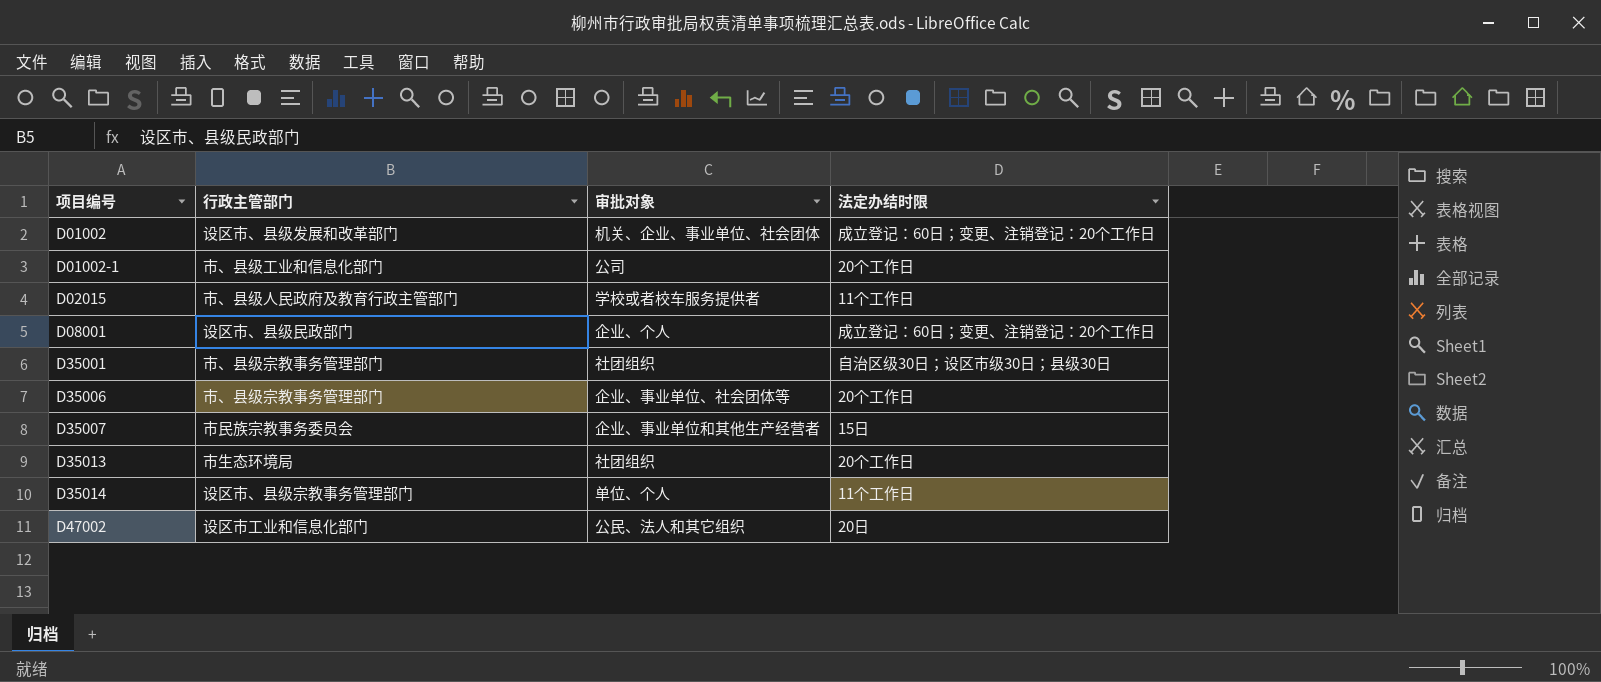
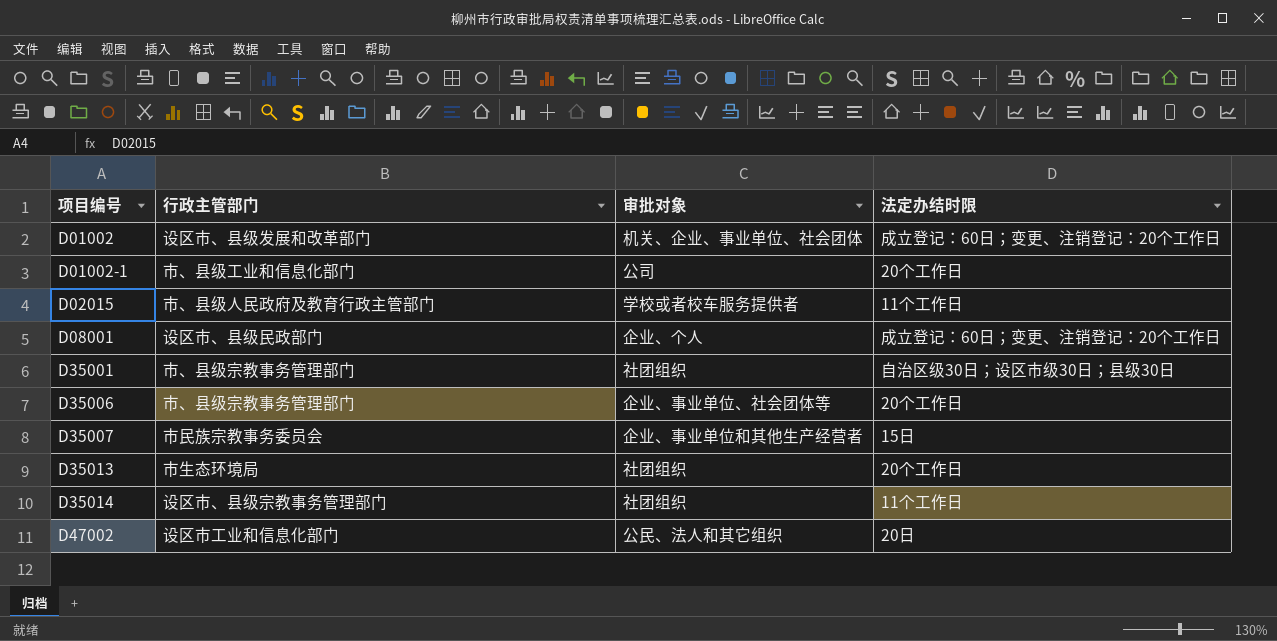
D35014 | 审批对象: 单位、个人 -> 社团组织

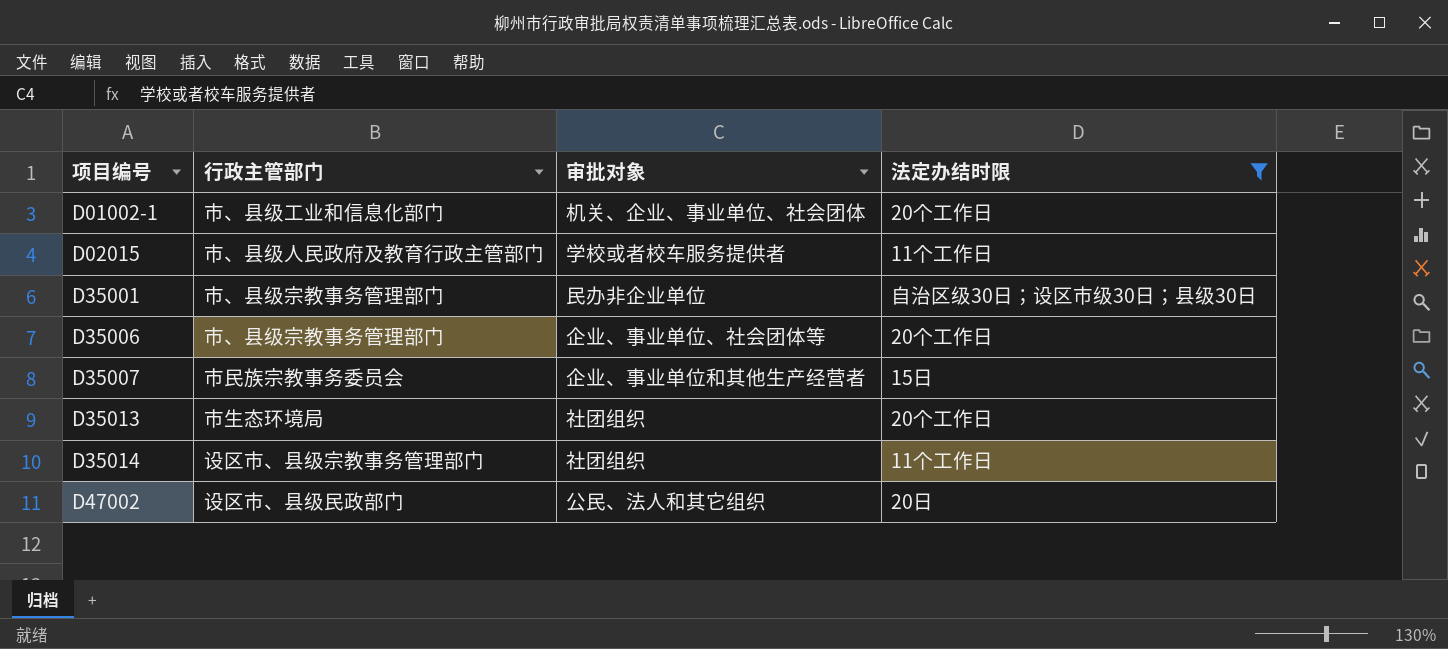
filter: none -> 法定办结时限 != 成立登记：60日；变更、注销登记：20个工作日
D01002-1 | 审批对象: 公司 -> 机关、企业、事业单位、社会团体
D35001 | 审批对象: 社团组织 -> 民办非企业单位
D47002 | 行政主管部门: 设区市工业和信息化部门 -> 设区市、县级民政部门

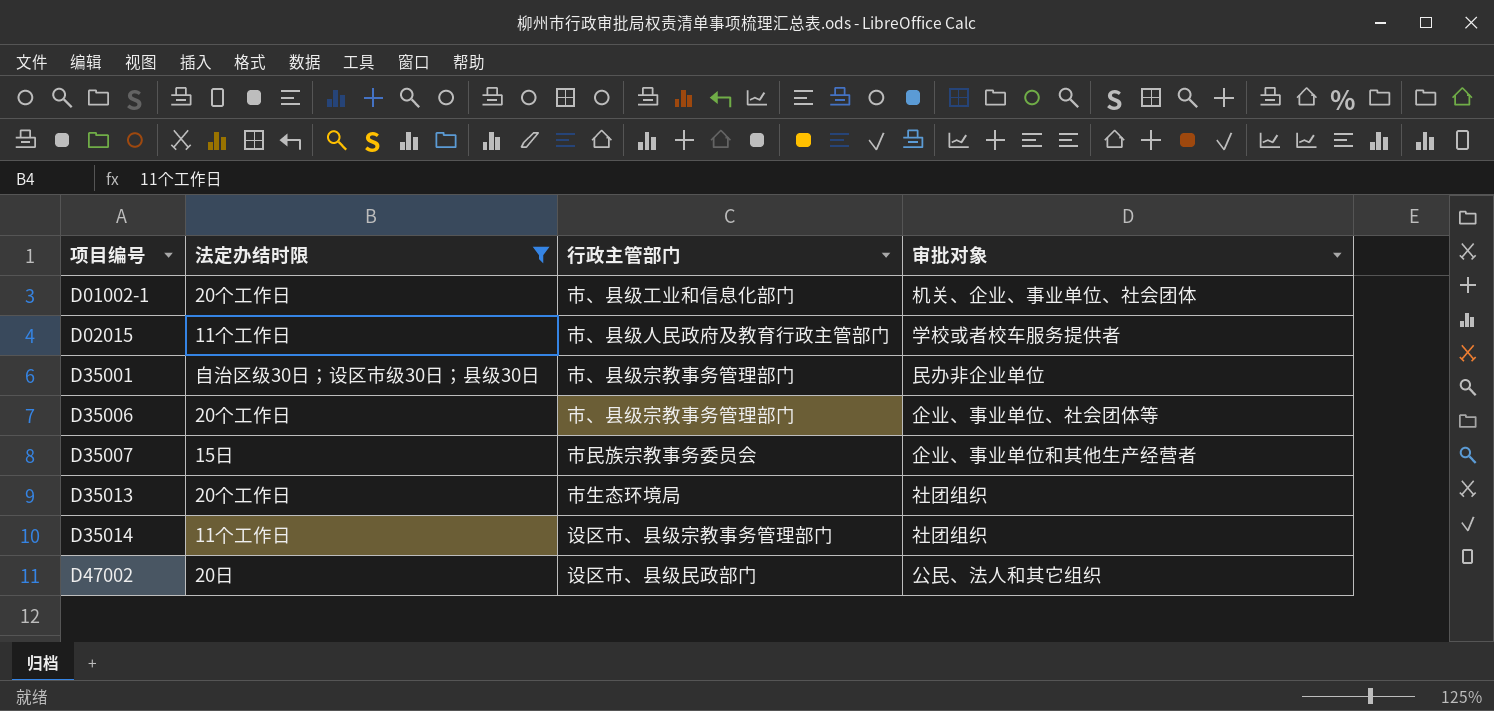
column 法定办结时限 | position: 4 -> 2

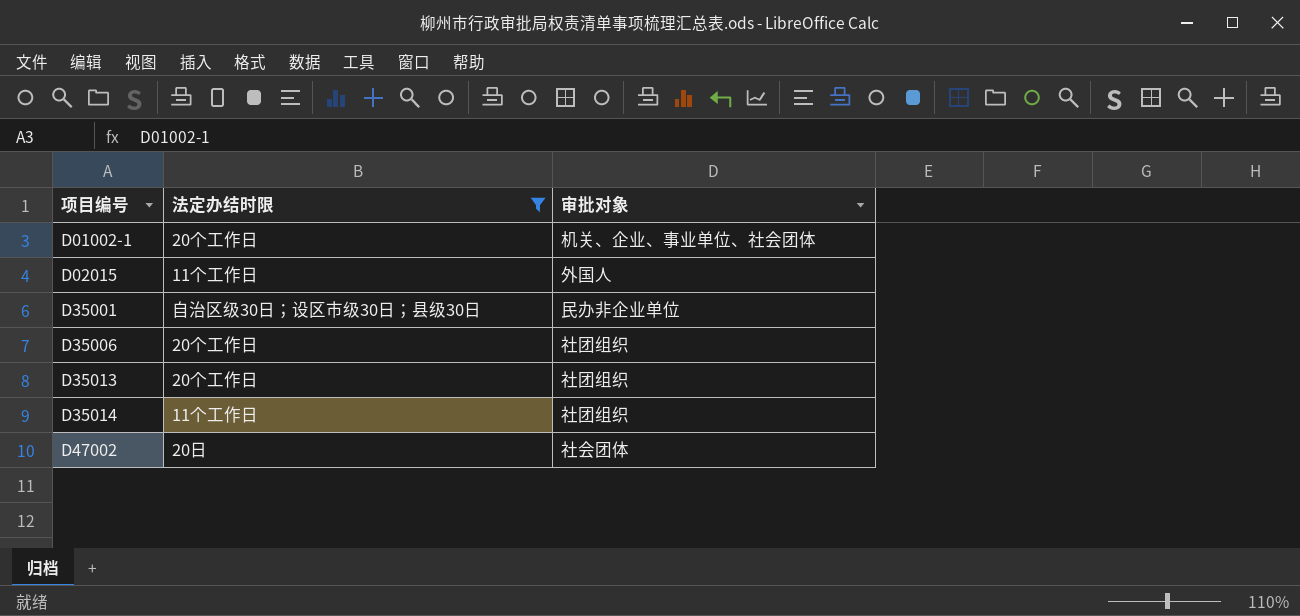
column 行政主管部门 | position: 3 -> none
row D35007: 15日 | 市民族宗教事务委员会 | 企业、事业单位和其他生产经营者 -> none
D02015 | 审批对象: 学校或者校车服务提供者 -> 外国人
D35006 | 审批对象: 企业、事业单位、社会团体等 -> 社团组织
D47002 | 审批对象: 公民、法人和其它组织 -> 社会团体

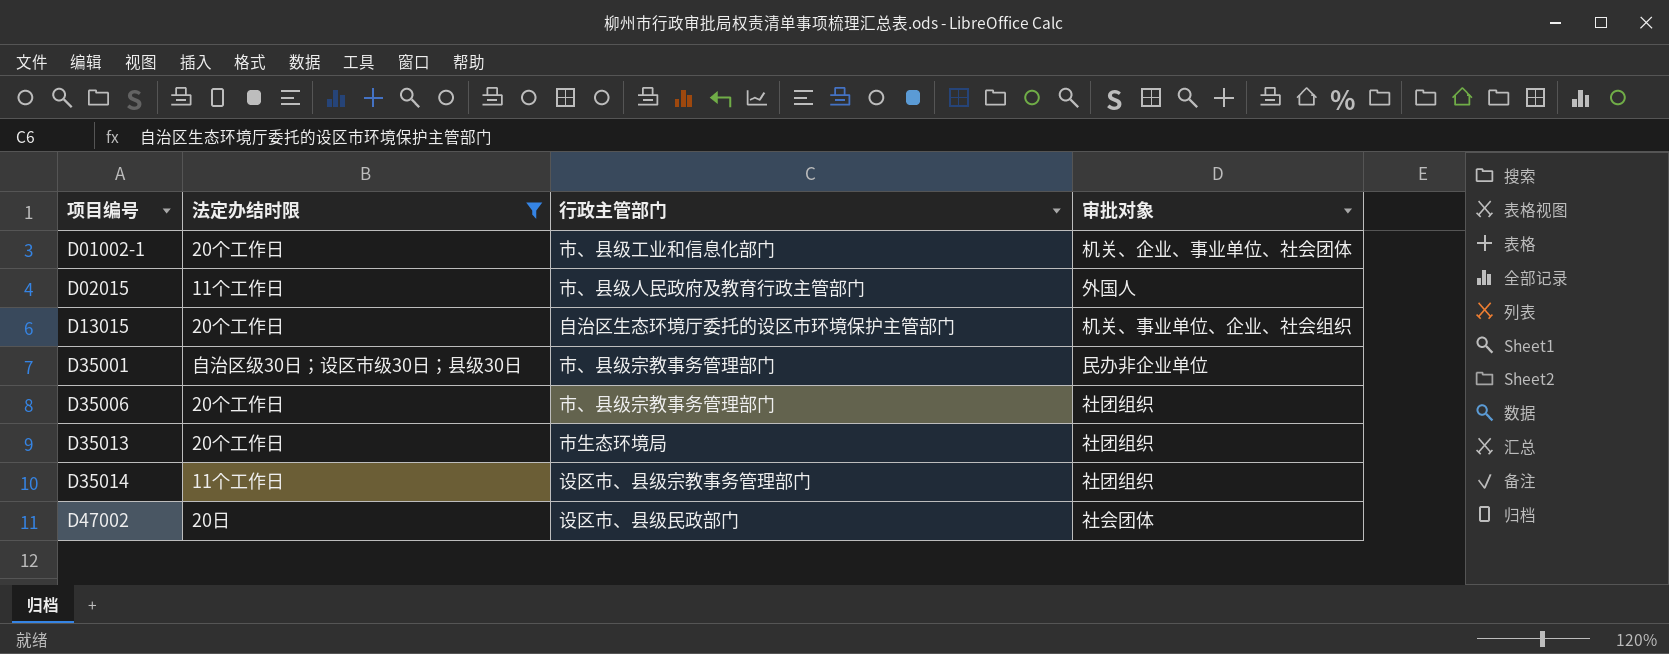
column 行政主管部门 | position: none -> 3
row D13015: none -> 20个工作日 | 自治区生态环境厅委托的设区市环境保护主管部门 | 机关、事业单位、企业、社会组织

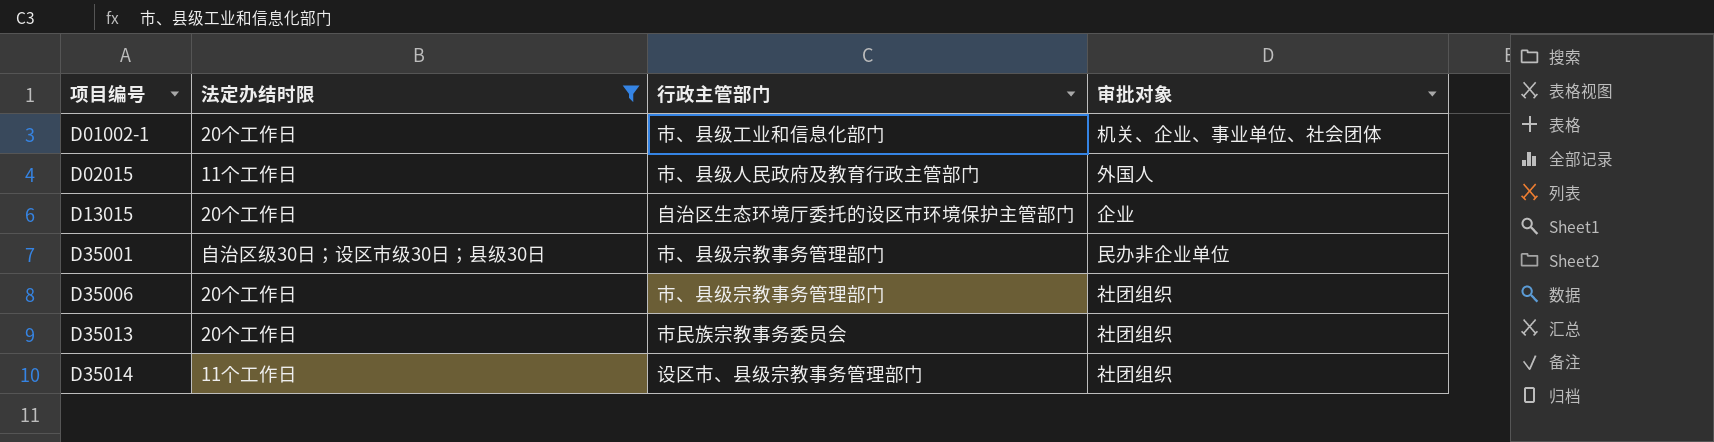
row D47002: 20日 | 设区市、县级民政部门 | 社会团体 -> none
D13015 | 审批对象: 机关、事业单位、企业、社会组织 -> 企业
D35013 | 行政主管部门: 市生态环境局 -> 市民族宗教事务委员会

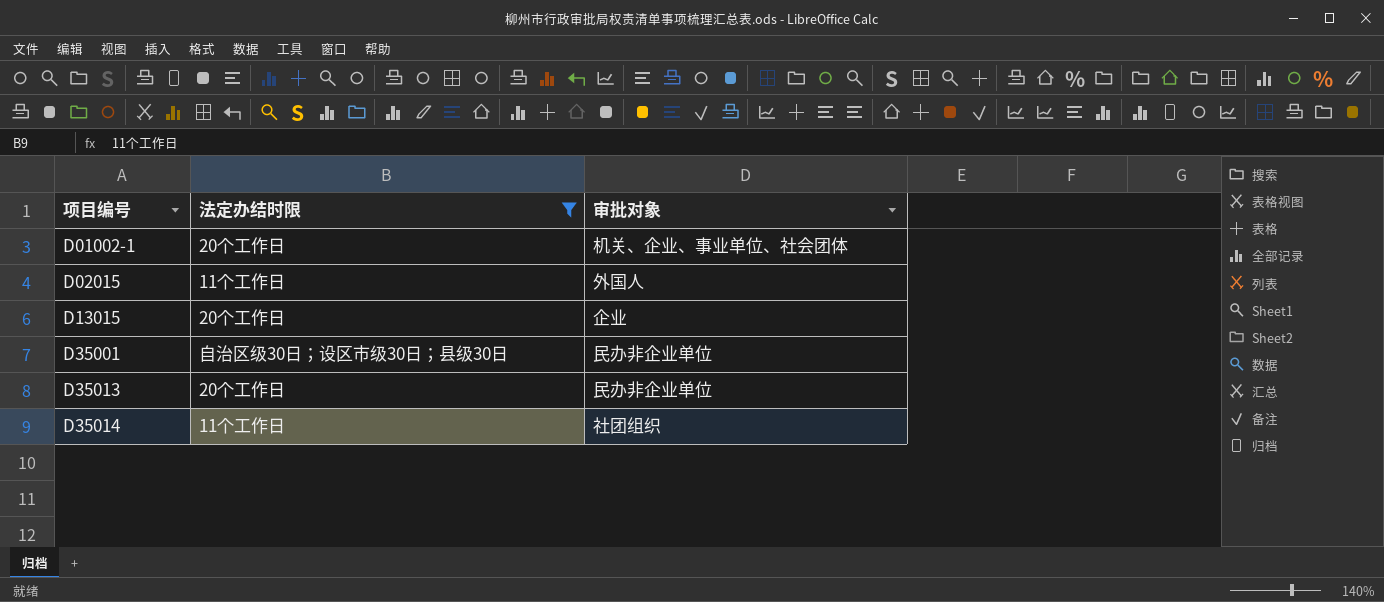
column 行政主管部门 | position: 3 -> none
row D35006: 20个工作日 | 市、县级宗教事务管理部门 | 社团组织 -> none
D35013 | 审批对象: 社团组织 -> 民办非企业单位

